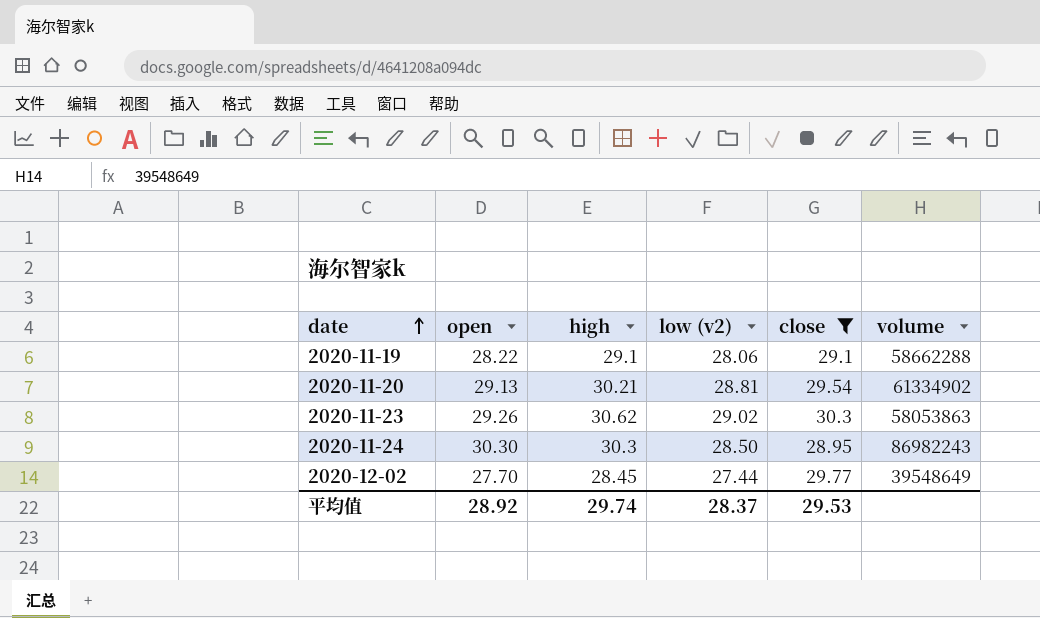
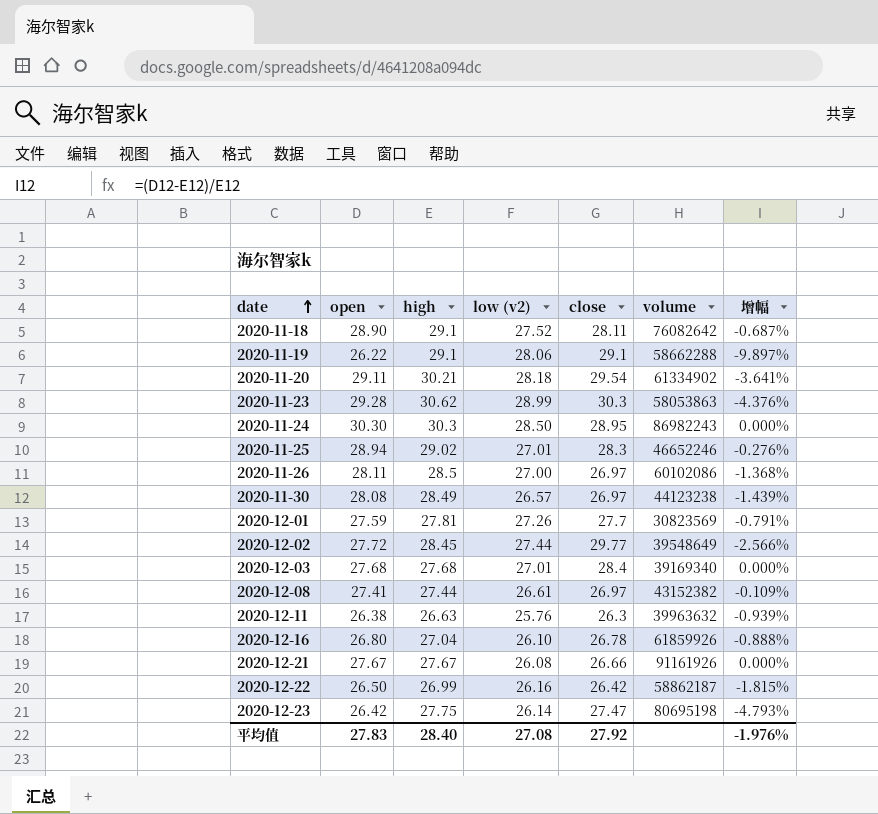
filter: close >= 28.95 -> none
column 增幅 | formula: none -> ([open] - [high]) / [high]
2020-11-19 | open: 28.22 -> 26.22
2020-11-20 | open: 29.13 -> 29.11
2020-11-20 | low (v2): 28.81 -> 28.18
2020-11-23 | open: 29.26 -> 29.28
2020-11-23 | low (v2): 29.02 -> 28.99
2020-12-02 | open: 27.70 -> 27.72
平均值 | open: 28.92 -> 27.83
平均值 | high: 29.74 -> 28.40
平均值 | low (v2): 28.37 -> 27.08
平均值 | close: 29.53 -> 27.92

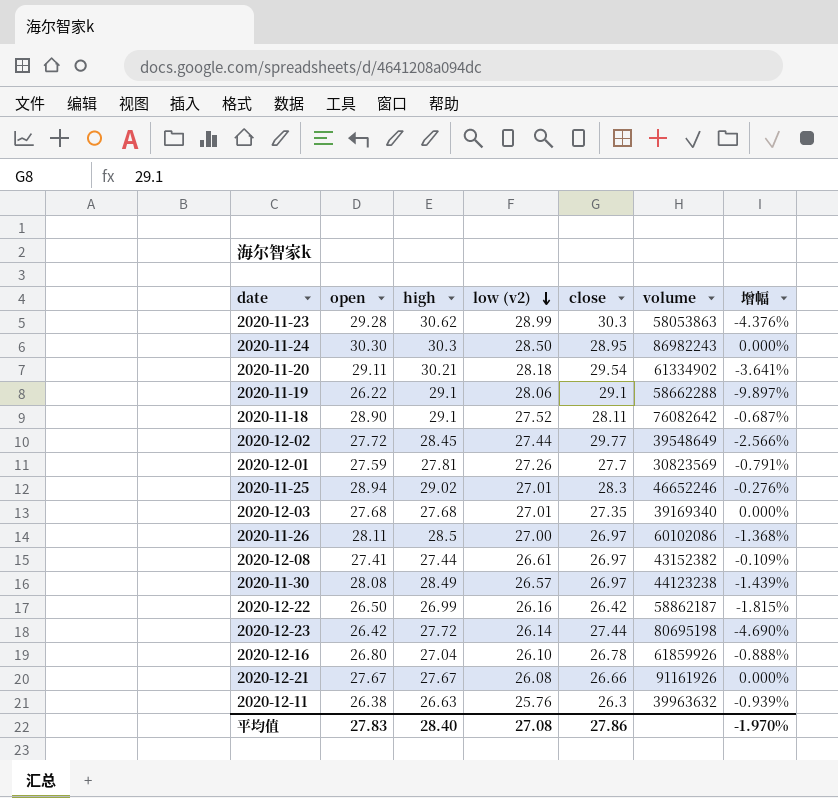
row order: date ascending -> low (v2) descending
2020-12-03 | close: 28.4 -> 27.35
2020-12-23 | high: 27.75 -> 27.72
2020-12-23 | close: 27.47 -> 27.44
2020-12-23 | 增幅: -4.793% -> -4.690%
平均值 | close: 27.92 -> 27.86
平均值 | 增幅: -1.976% -> -1.970%

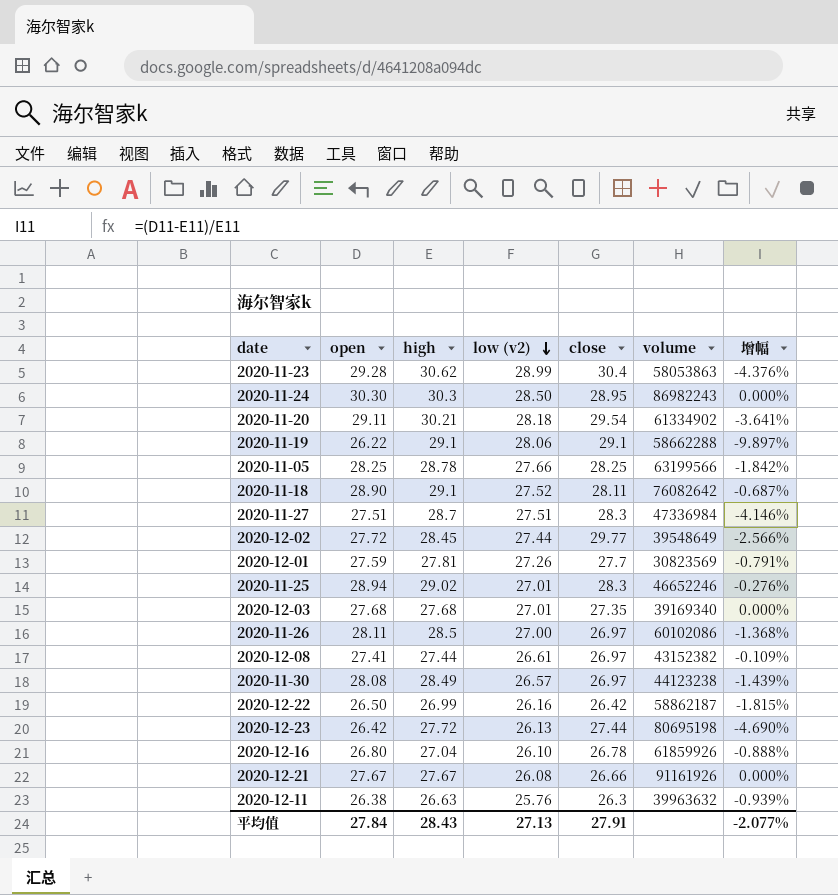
2020-11-23 | close: 30.3 -> 30.4
row 2020-11-05: none -> 28.25 | 28.78 | 27.66 | 28.25 | 63199566 | -1.842%
row 2020-11-27: none -> 27.51 | 28.7 | 27.51 | 28.3 | 47336984 | -4.146%
2020-12-23 | low (v2): 26.14 -> 26.13
平均值 | open: 27.83 -> 27.84
平均值 | high: 28.40 -> 28.43
平均值 | low (v2): 27.08 -> 27.13
平均值 | close: 27.86 -> 27.91
平均值 | 增幅: -1.970% -> -2.077%

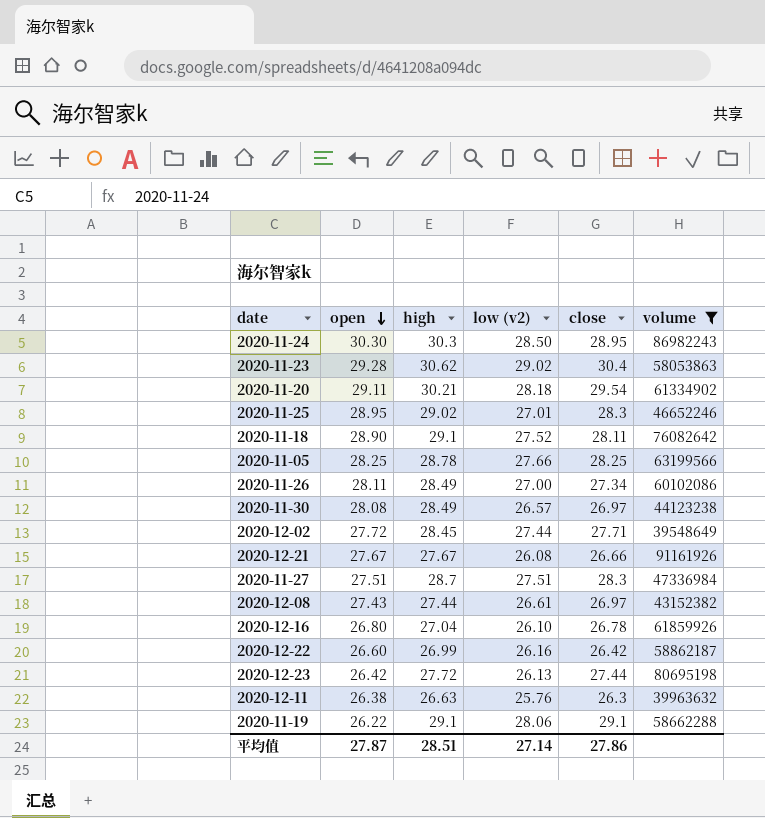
filter: none -> volume >= 39548649
row order: low (v2) descending -> open descending
column 增幅 | formula: ([open] - [high]) / [high] -> none
2020-11-23 | low (v2): 28.99 -> 29.02
2020-11-25 | open: 28.94 -> 28.95
2020-11-26 | high: 28.5 -> 28.49
2020-11-26 | close: 26.97 -> 27.34
2020-12-02 | close: 29.77 -> 27.71
2020-12-08 | open: 27.41 -> 27.43
2020-12-22 | open: 26.50 -> 26.60
平均值 | open: 27.84 -> 27.87
平均值 | high: 28.43 -> 28.51
平均值 | low (v2): 27.13 -> 27.14
平均值 | close: 27.91 -> 27.86

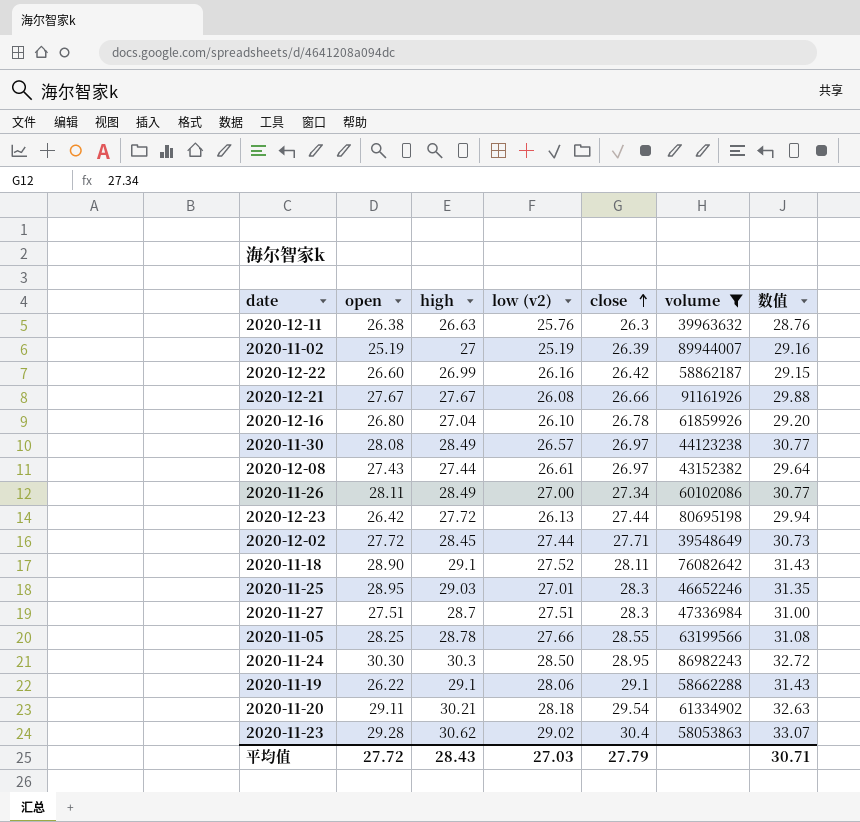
row order: open descending -> close ascending
column 数值 | formula: none -> [high] * 1.08
row 2020-11-02: none -> 25.19 | 27 | 25.19 | 26.39 | 89944007 | 29.16
2020-11-25 | high: 29.02 -> 29.03
2020-11-05 | close: 28.25 -> 28.55
平均值 | open: 27.87 -> 27.72
平均值 | high: 28.51 -> 28.43
平均值 | low (v2): 27.14 -> 27.03
平均值 | close: 27.86 -> 27.79

